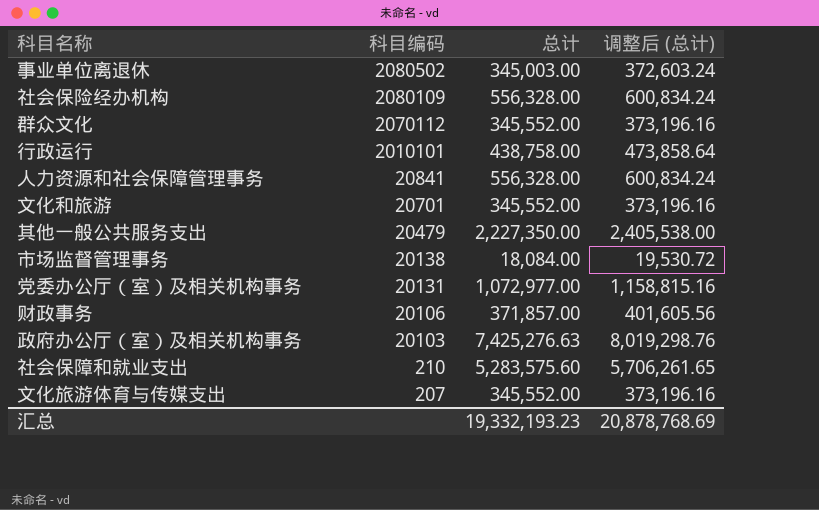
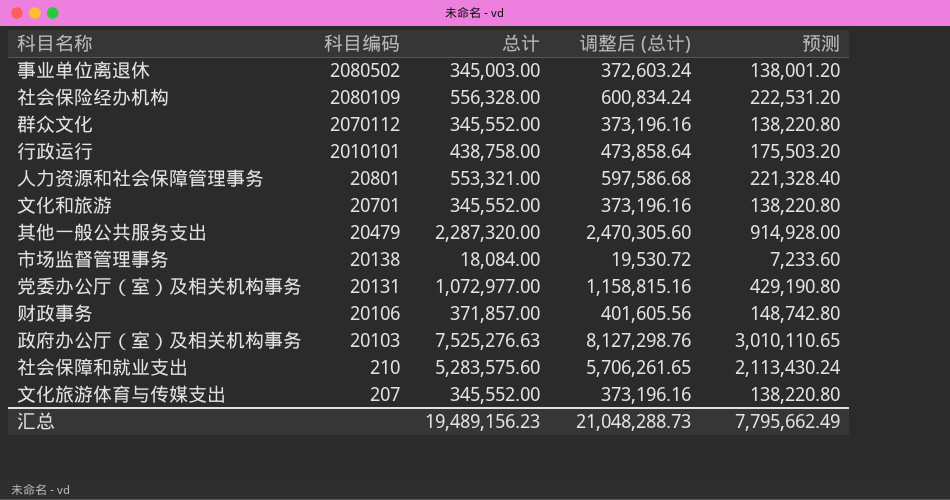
column 预测 | formula: none -> [总计] * 0.4
人力资源和社会保障管理事务 | 科目编码: 20841 -> 20801
人力资源和社会保障管理事务 | 总计: 556,328.00 -> 553,321.00
人力资源和社会保障管理事务 | 调整后 (总计): 600,834.24 -> 597,586.68
其他一般公共服务支出 | 总计: 2,227,350.00 -> 2,287,320.00
其他一般公共服务支出 | 调整后 (总计): 2,405,538.00 -> 2,470,305.60
政府办公厅（室）及相关机构事务 | 总计: 7,425,276.63 -> 7,525,276.63
政府办公厅（室）及相关机构事务 | 调整后 (总计): 8,019,298.76 -> 8,127,298.76
汇总 | 总计: 19,332,193.23 -> 19,489,156.23
汇总 | 调整后 (总计): 20,878,768.69 -> 21,048,288.73

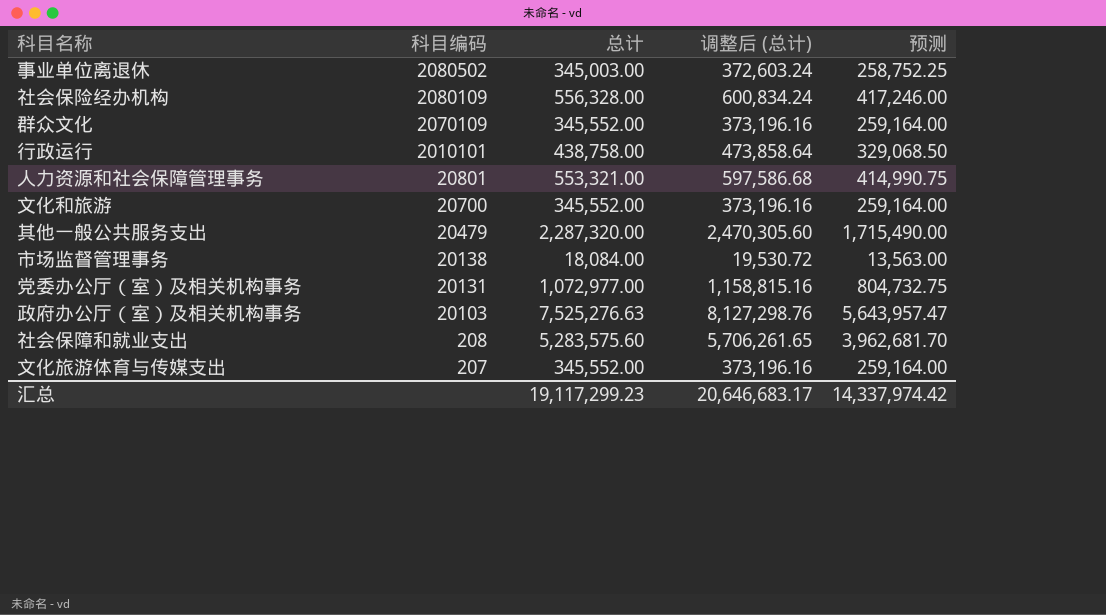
column 预测 | formula: [总计] * 0.4 -> [总计] * 0.75
row 财政事务: 20106 | 371,857.00 | 401,605.56 | 148,742.80 -> none
群众文化 | 科目编码: 2070112 -> 2070109
文化和旅游 | 科目编码: 20701 -> 20700
社会保障和就业支出 | 科目编码: 210 -> 208
汇总 | 总计: 19,489,156.23 -> 19,117,299.23
汇总 | 调整后 (总计): 21,048,288.73 -> 20,646,683.17
汇总 | 预测: 7,795,662.49 -> 14,337,974.42

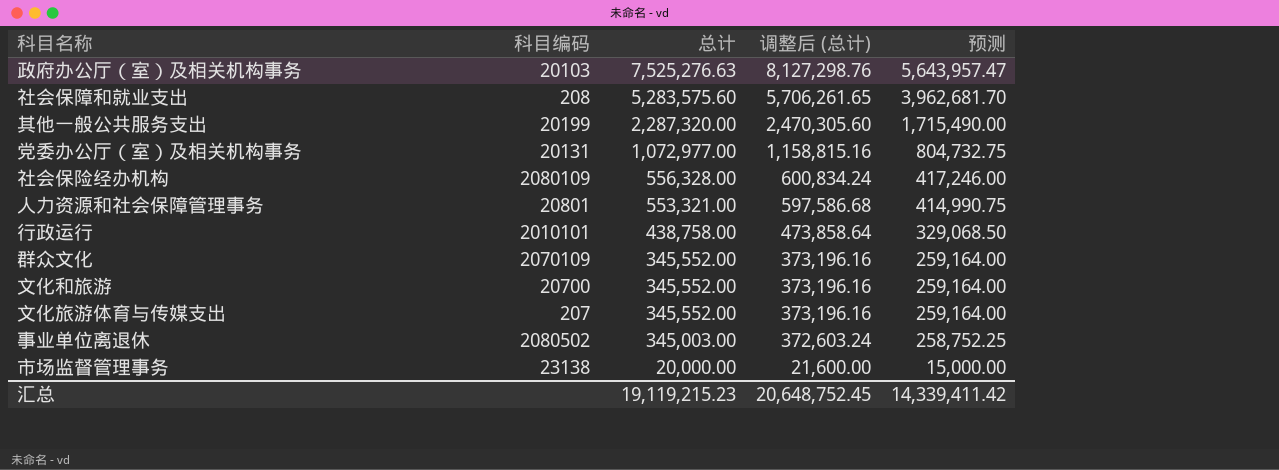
row order: 科目编码 descending -> 总计 descending
其他一般公共服务支出 | 科目编码: 20479 -> 20199
市场监督管理事务 | 科目编码: 20138 -> 23138
市场监督管理事务 | 总计: 18,084.00 -> 20,000.00
市场监督管理事务 | 调整后 (总计): 19,530.72 -> 21,600.00
市场监督管理事务 | 预测: 13,563.00 -> 15,000.00
汇总 | 总计: 19,117,299.23 -> 19,119,215.23
汇总 | 调整后 (总计): 20,646,683.17 -> 20,648,752.45
汇总 | 预测: 14,337,974.42 -> 14,339,411.42

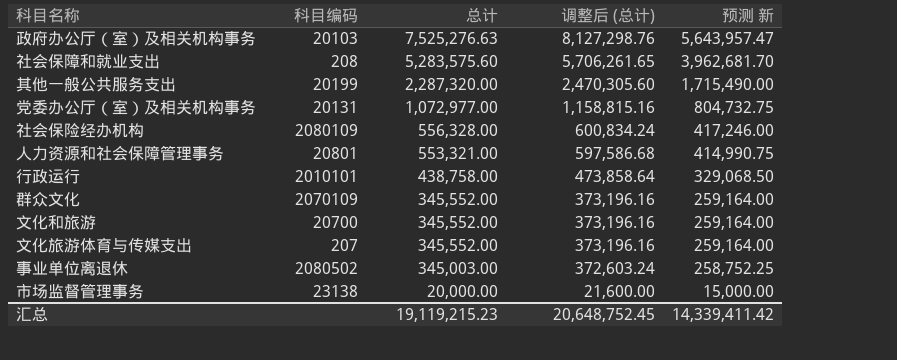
column name: 预测 -> 预测 新

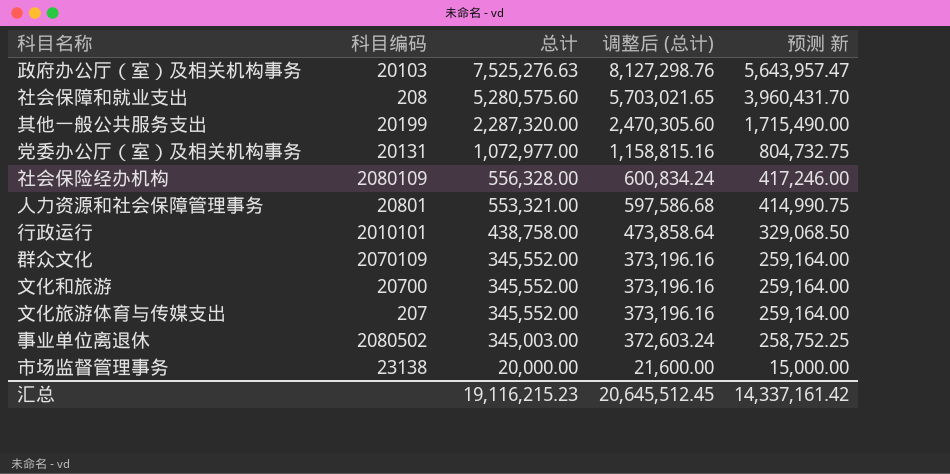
社会保障和就业支出 | 总计: 5,283,575.60 -> 5,280,575.60
社会保障和就业支出 | 调整后 (总计): 5,706,261.65 -> 5,703,021.65
社会保障和就业支出 | 预测 新: 3,962,681.70 -> 3,960,431.70
汇总 | 总计: 19,119,215.23 -> 19,116,215.23
汇总 | 调整后 (总计): 20,648,752.45 -> 20,645,512.45
汇总 | 预测 新: 14,339,411.42 -> 14,337,161.42

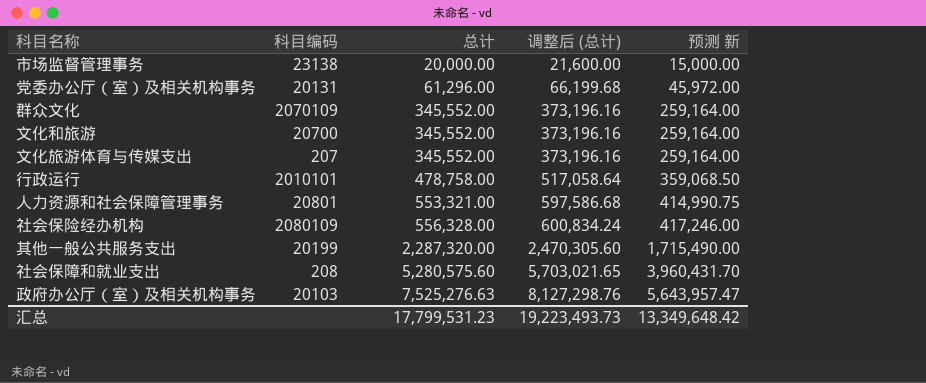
row order: 总计 descending -> 总计 ascending
row 事业单位离退休: 2080502 | 345,003.00 | 372,603.24 | 258,752.25 -> none
党委办公厅（室）及相关机构事务 | 总计: 1,072,977.00 -> 61,296.00
党委办公厅（室）及相关机构事务 | 调整后 (总计): 1,158,815.16 -> 66,199.68
党委办公厅（室）及相关机构事务 | 预测 新: 804,732.75 -> 45,972.00
行政运行 | 总计: 438,758.00 -> 478,758.00
行政运行 | 调整后 (总计): 473,858.64 -> 517,058.64
行政运行 | 预测 新: 329,068.50 -> 359,068.50
汇总 | 总计: 19,116,215.23 -> 17,799,531.23
汇总 | 调整后 (总计): 20,645,512.45 -> 19,223,493.73
汇总 | 预测 新: 14,337,161.42 -> 13,349,648.42

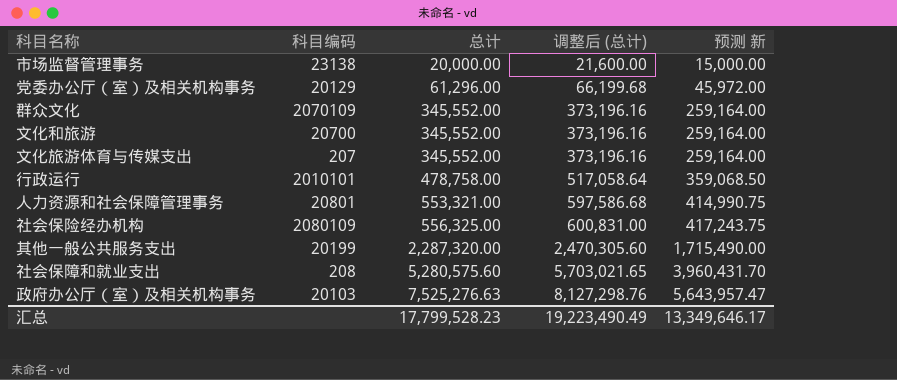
党委办公厅（室）及相关机构事务 | 科目编码: 20131 -> 20129
社会保险经办机构 | 总计: 556,328.00 -> 556,325.00
社会保险经办机构 | 调整后 (总计): 600,834.24 -> 600,831.00
社会保险经办机构 | 预测 新: 417,246.00 -> 417,243.75
汇总 | 总计: 17,799,531.23 -> 17,799,528.23
汇总 | 调整后 (总计): 19,223,493.73 -> 19,223,490.49
汇总 | 预测 新: 13,349,648.42 -> 13,349,646.17

